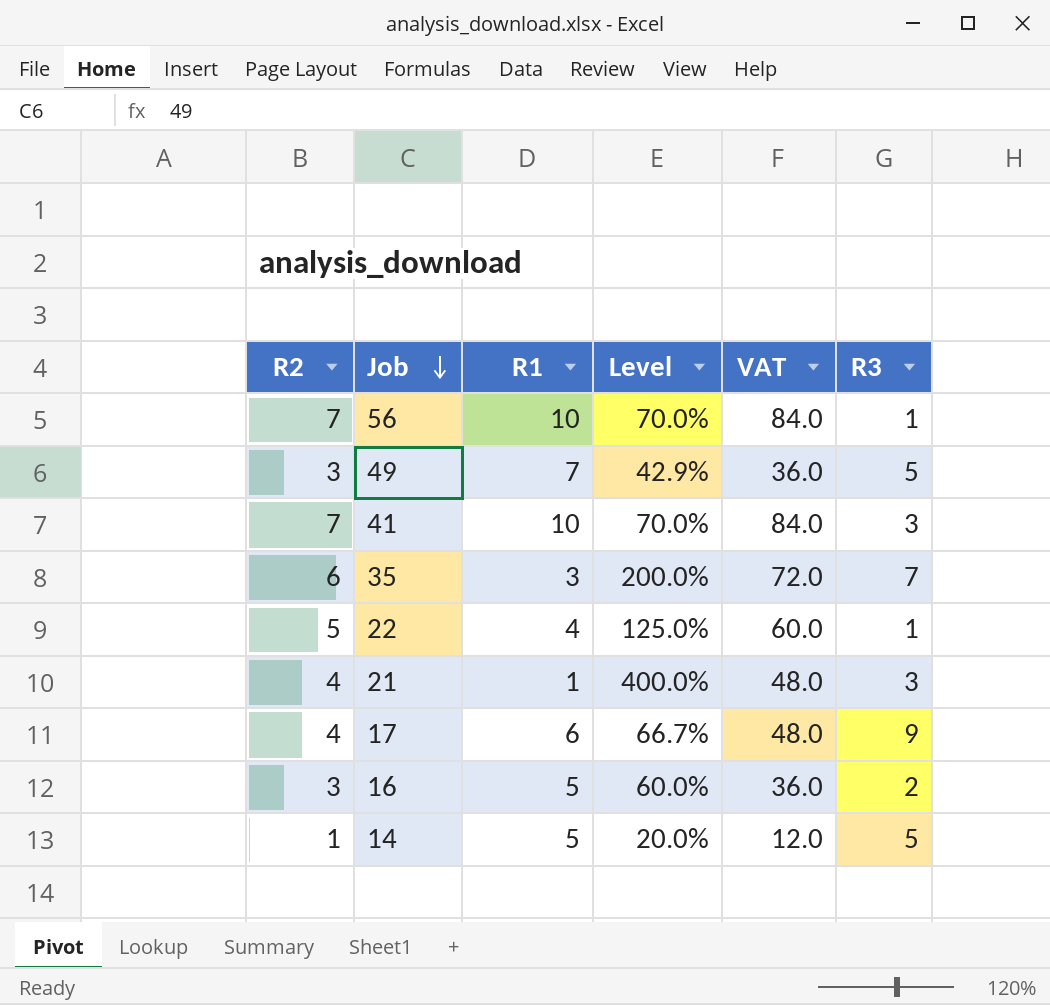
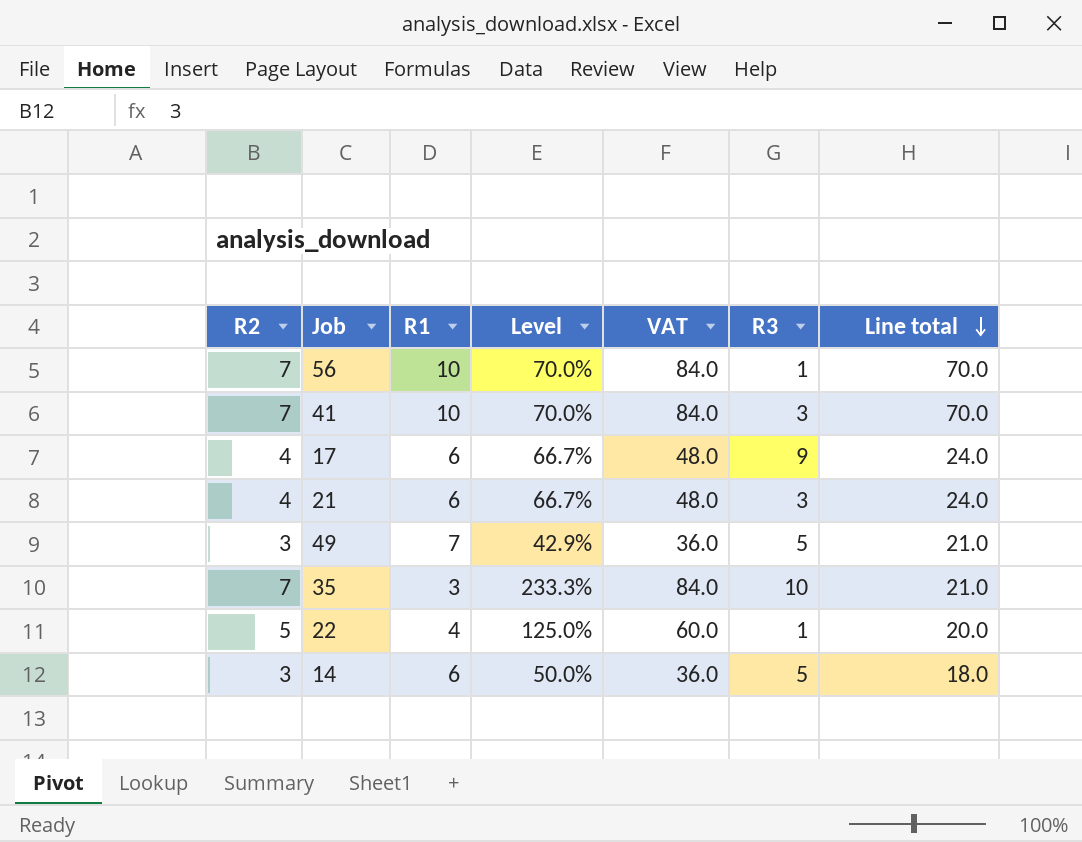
row order: Job descending -> Line total descending
column Line total | formula: none -> [R2] * [R1]
row 16: 3 | 5 | 60.0% | 36.0 | 2 -> none
21 | R1: 1 -> 6
21 | Level: 400.0% -> 66.7%
35 | R2: 6 -> 7
35 | Level: 200.0% -> 233.3%
35 | VAT: 72.0 -> 84.0
35 | R3: 7 -> 10
14 | R2: 1 -> 3
14 | R1: 5 -> 6
14 | Level: 20.0% -> 50.0%
14 | VAT: 12.0 -> 36.0

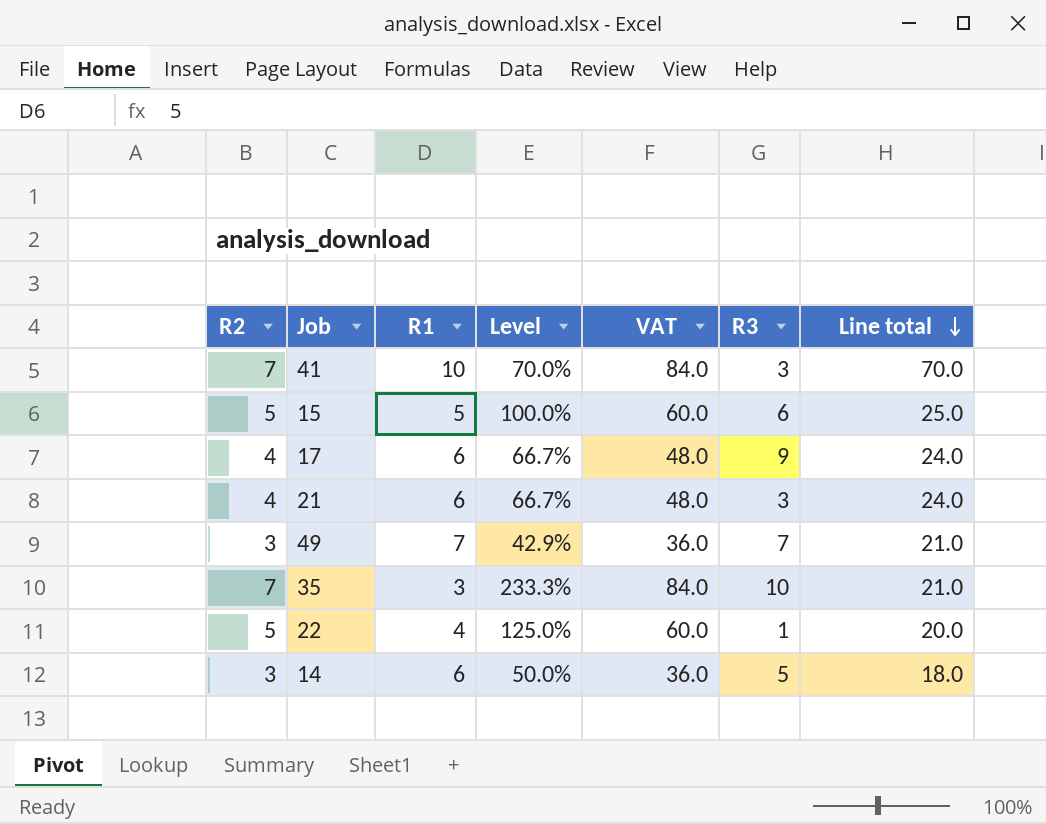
row 56: 7 | 10 | 70.0% | 84.0 | 1 | 70.0 -> none
row 15: none -> 5 | 5 | 100.0% | 60.0 | 6 | 25.0
49 | R3: 5 -> 7

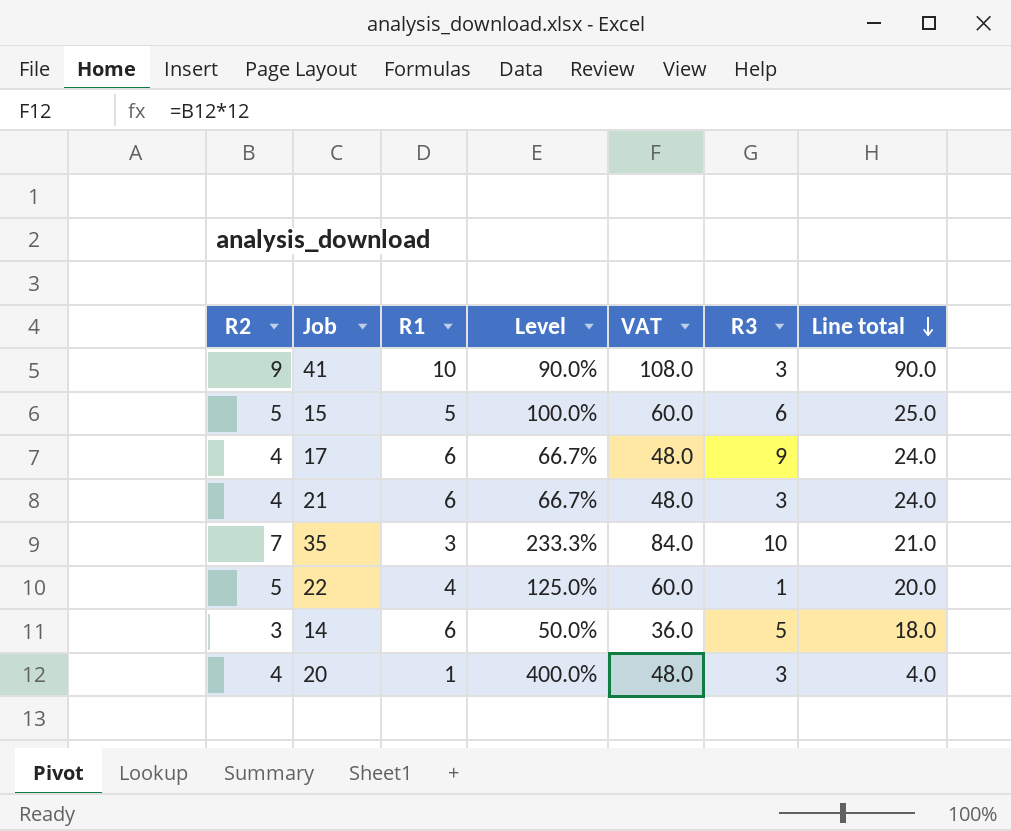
row 49: 3 | 7 | 42.9% | 36.0 | 7 | 21.0 -> none
41 | R2: 7 -> 9
41 | Level: 70.0% -> 90.0%
41 | VAT: 84.0 -> 108.0
41 | Line total: 70.0 -> 90.0
row 20: none -> 4 | 1 | 400.0% | 48.0 | 3 | 4.0

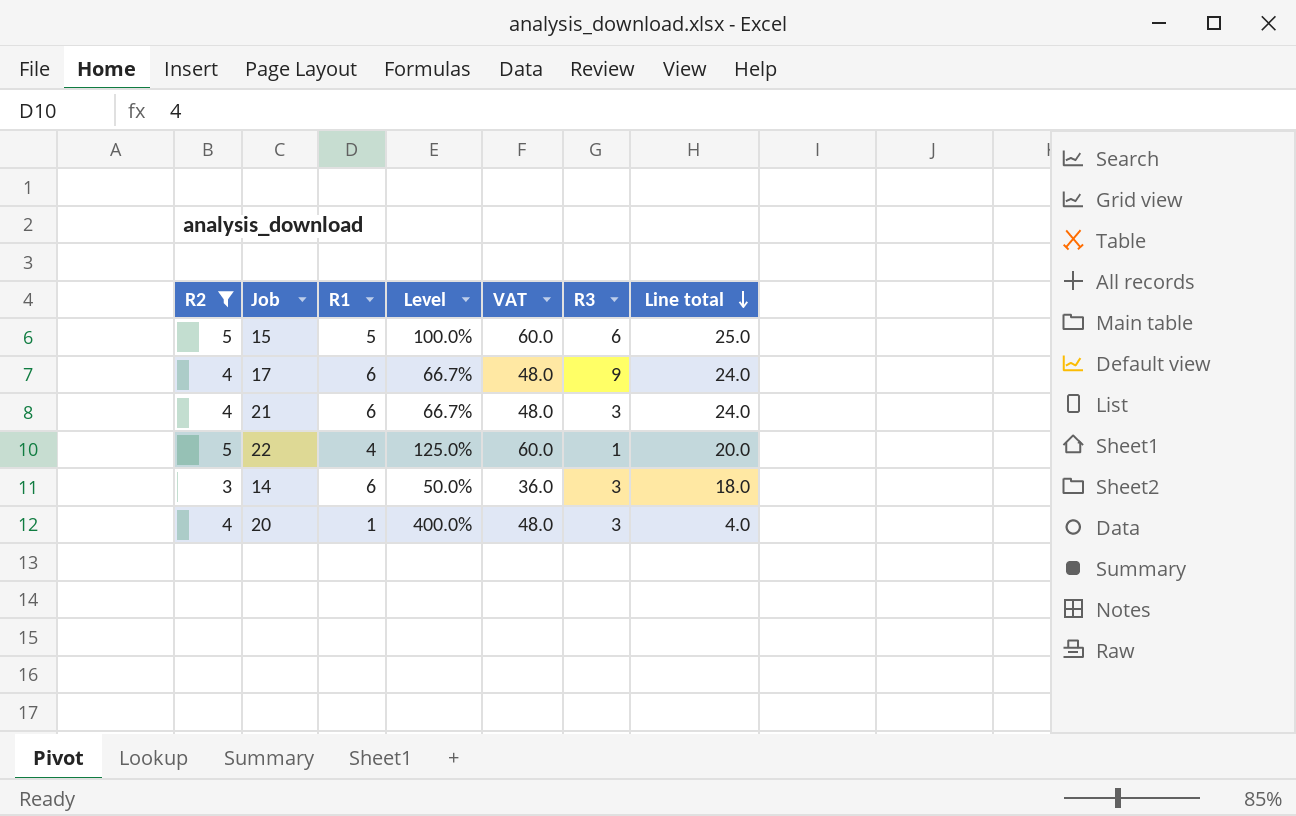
filter: none -> R2 <= 5
14 | R3: 5 -> 3

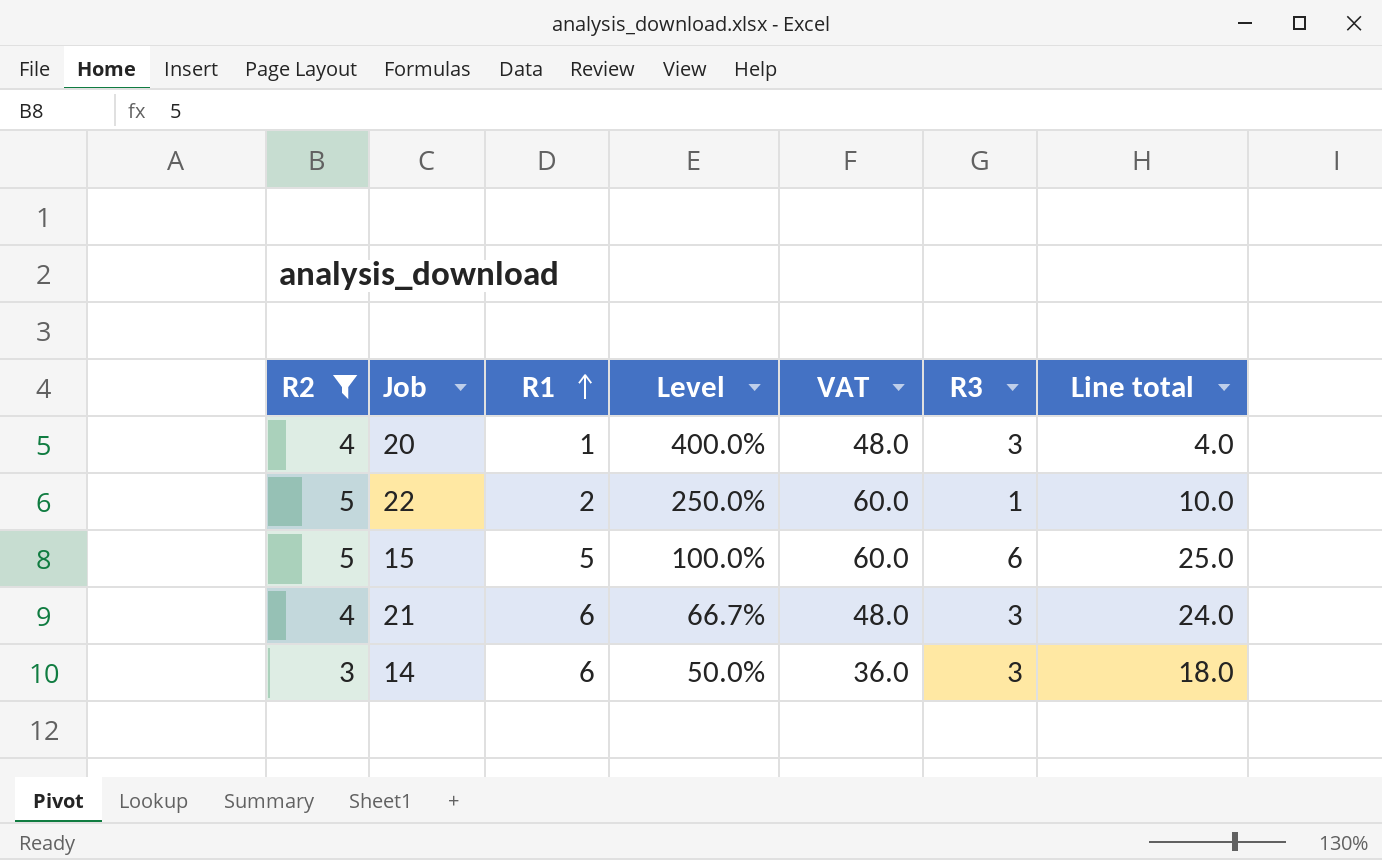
row order: Line total descending -> R1 ascending
row 17: 4 | 6 | 66.7% | 48.0 | 9 | 24.0 -> none
22 | R1: 4 -> 2
22 | Level: 125.0% -> 250.0%
22 | Line total: 20.0 -> 10.0

